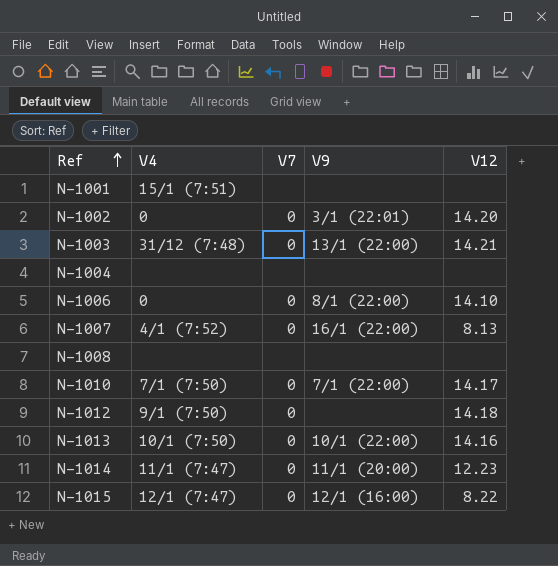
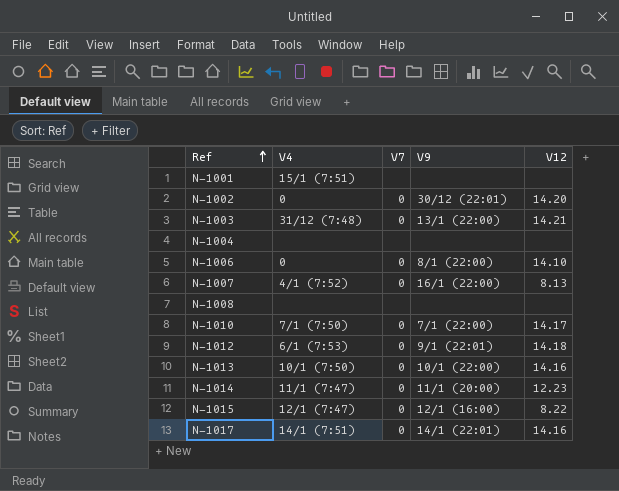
N-1002 | V9: 3/1 (22:01) -> 30/12 (22:01)
N-1012 | V4: 9/1 (7:50) -> 6/1 (7:53)
N-1012 | V9: none -> 9/1 (22:01)
row N-1017: none -> 14/1 (7:51) | 0 | 14/1 (22:01) | 14.16

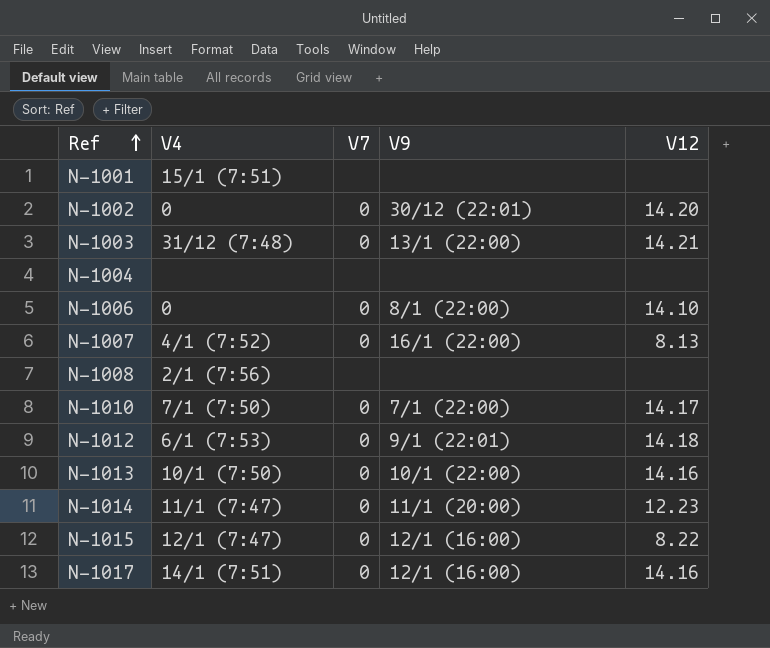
N-1008 | V4: none -> 2/1 (7:56)
N-1017 | V9: 14/1 (22:01) -> 12/1 (16:00)

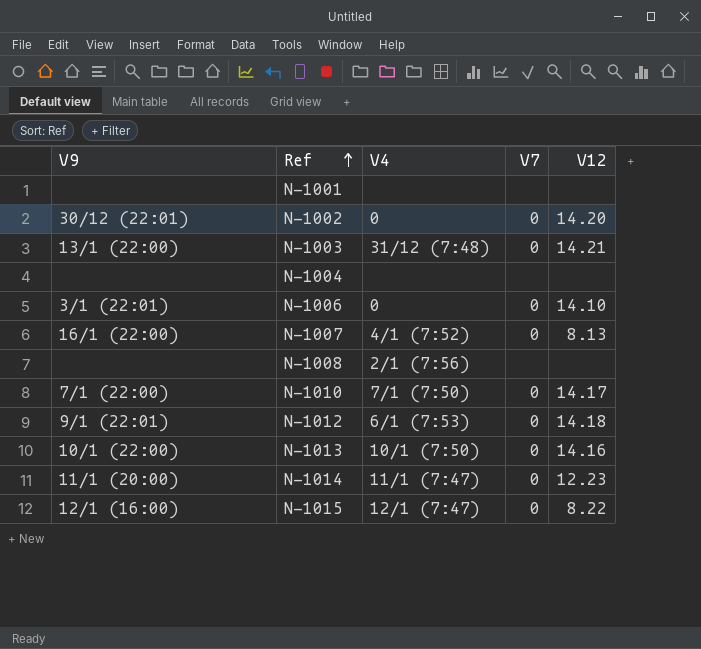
column V9 | position: 4 -> 1
row N-1017: 14/1 (7:51) | 0 | 12/1 (16:00) | 14.16 -> none
N-1001 | V4: 15/1 (7:51) -> none
N-1006 | V9: 8/1 (22:00) -> 3/1 (22:01)

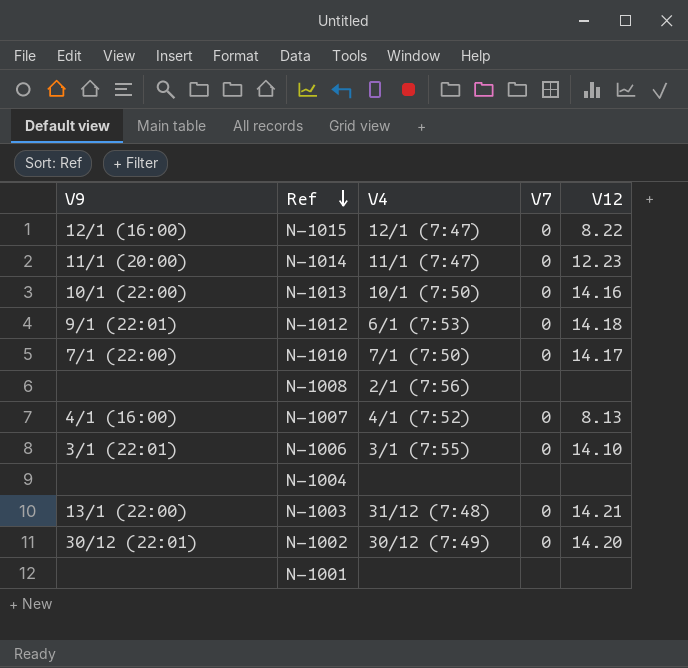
row order: Ref ascending -> Ref descending
N-1007 | V9: 16/1 (22:00) -> 4/1 (16:00)
N-1006 | V4: 0 -> 3/1 (7:55)
N-1002 | V4: 0 -> 30/12 (7:49)

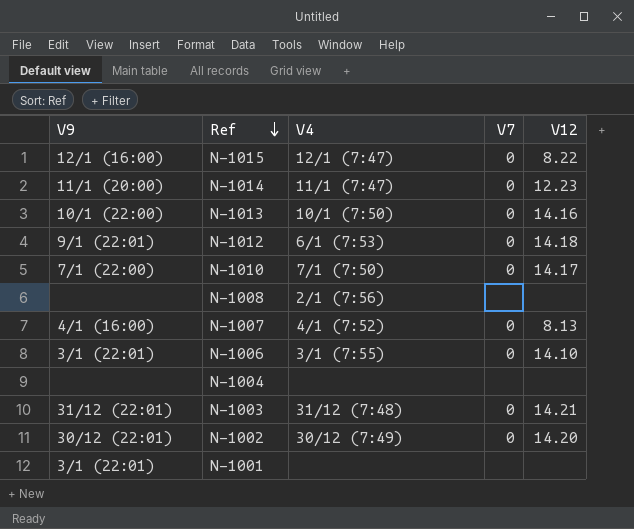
N-1003 | V9: 13/1 (22:00) -> 31/12 (22:01)
N-1001 | V9: none -> 3/1 (22:01)

